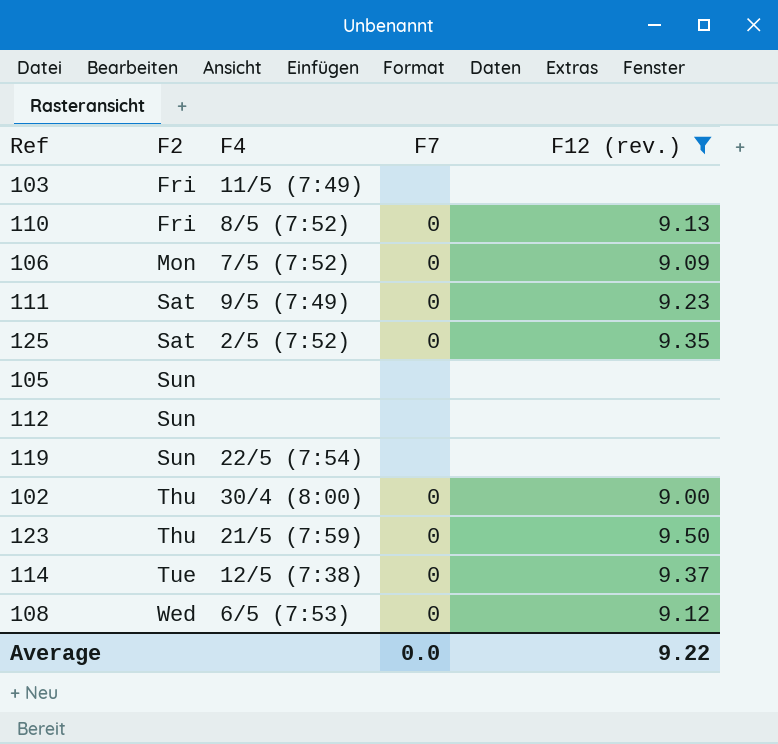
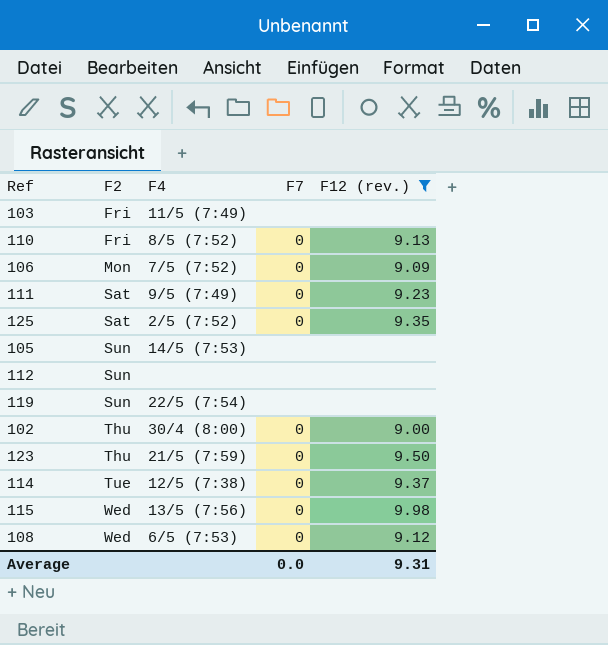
105 | F4: none -> 14/5 (7:53)
row 115: none -> Wed | 13/5 (7:56) | 0 | 9.98
Average | F12 (rev.): 9.22 -> 9.31

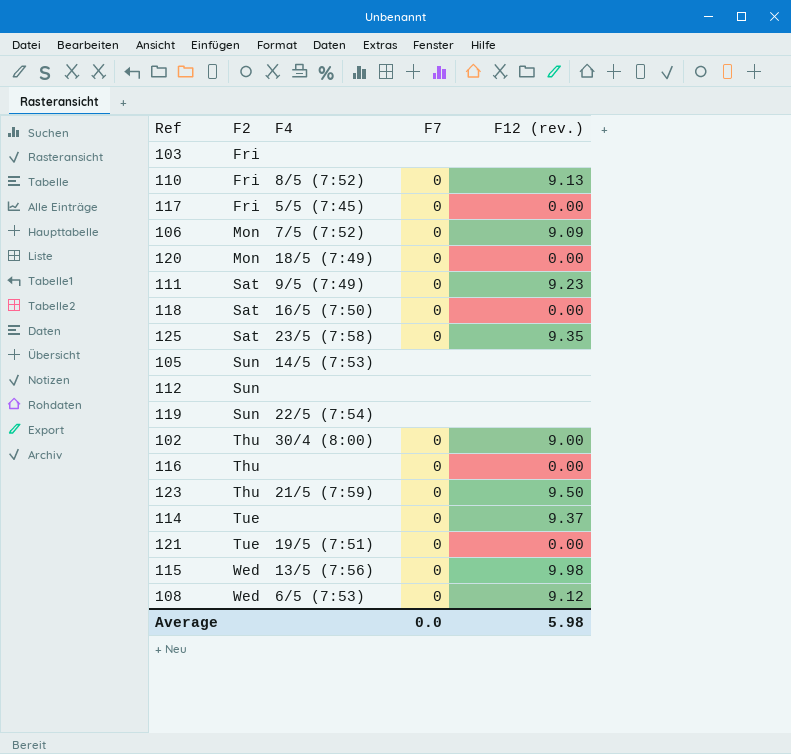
filter: F12 (rev.) != 0.00 -> none
103 | F4: 11/5 (7:49) -> none
125 | F4: 2/5 (7:52) -> 23/5 (7:58)
114 | F4: 12/5 (7:38) -> none
Average | F12 (rev.): 9.31 -> 5.98

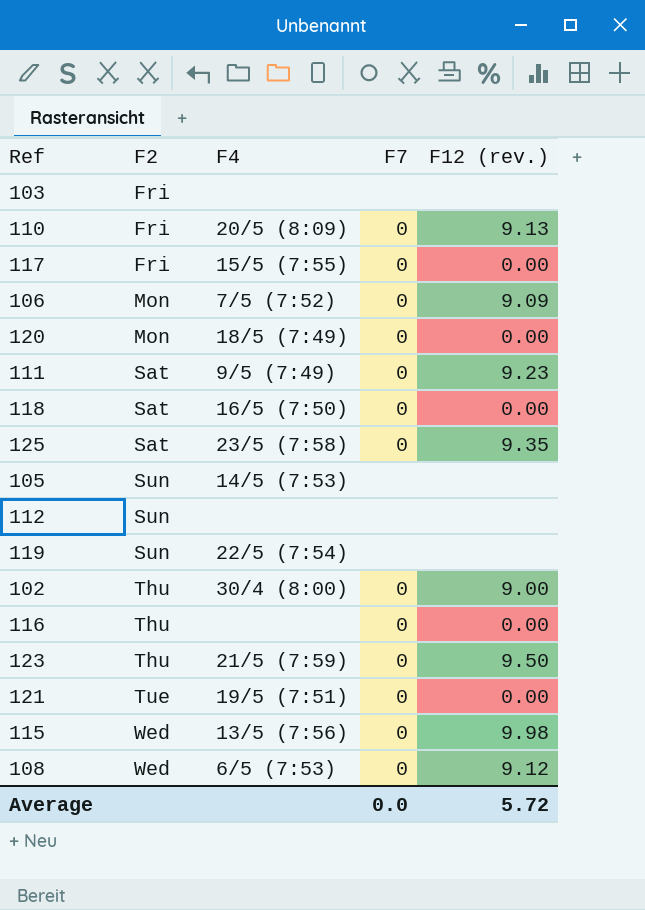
row 114: Tue | none | 0 | 9.37 -> none
110 | F4: 8/5 (7:52) -> 20/5 (8:09)
117 | F4: 5/5 (7:45) -> 15/5 (7:55)
Average | F12 (rev.): 5.98 -> 5.72

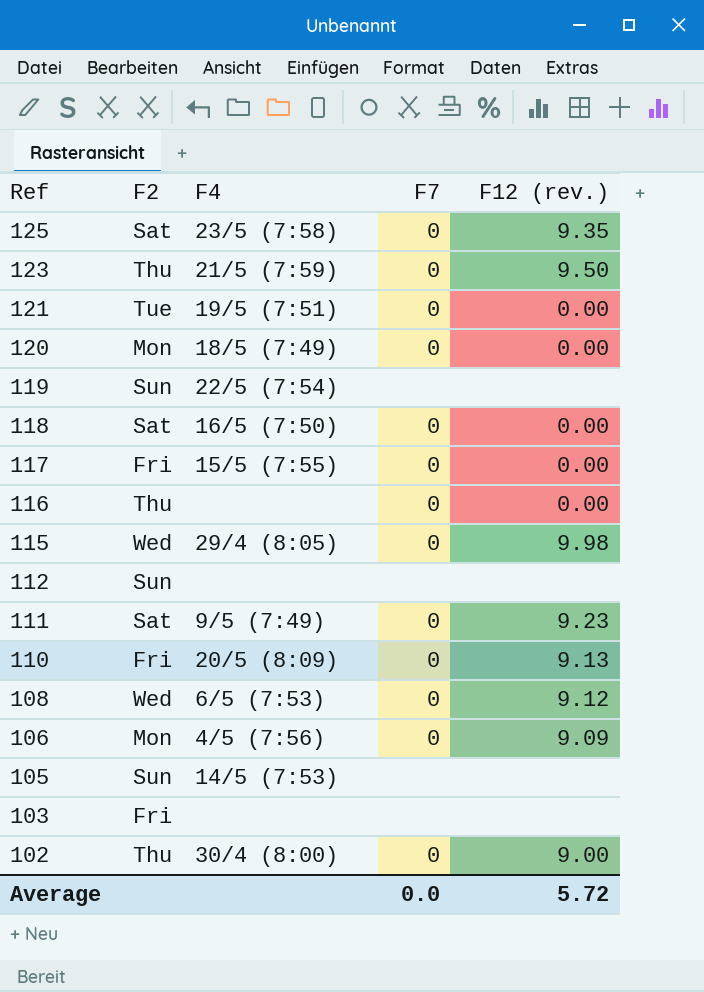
row order: F2 ascending -> Ref descending
115 | F4: 13/5 (7:56) -> 29/4 (8:05)
106 | F4: 7/5 (7:52) -> 4/5 (7:56)

